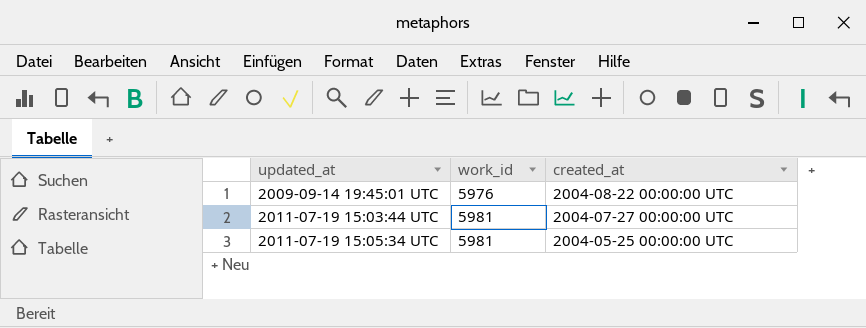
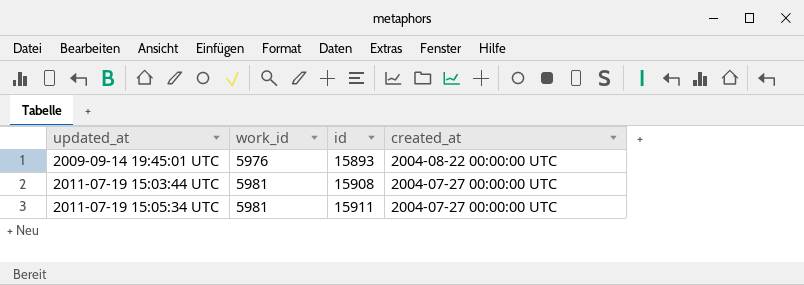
column id | position: none -> 3
2011-07-19 15:05:34 UTC | created_at: 2004-05-25 00:00:00 UTC -> 2004-07-27 00:00:00 UTC

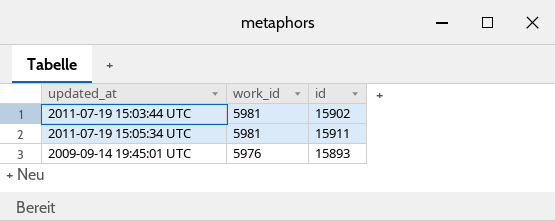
row order: updated_at ascending -> work_id descending
column created_at | position: 4 -> none
2011-07-19 15:03:44 UTC | id: 15908 -> 15902

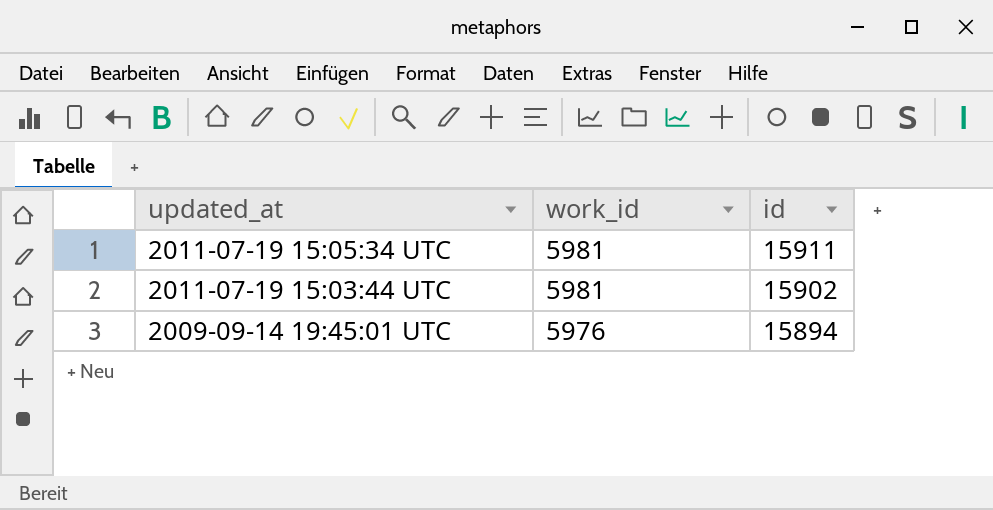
row order: work_id descending -> updated_at descending
2009-09-14 19:45:01 UTC | id: 15893 -> 15894

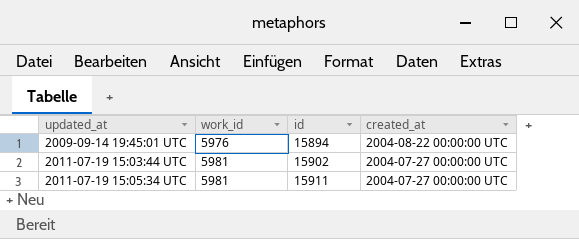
row order: updated_at descending -> updated_at ascending
column created_at | position: none -> 4

